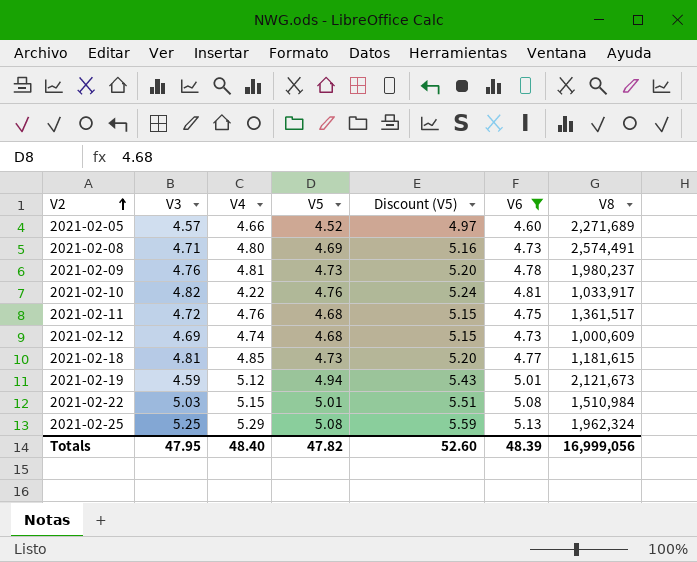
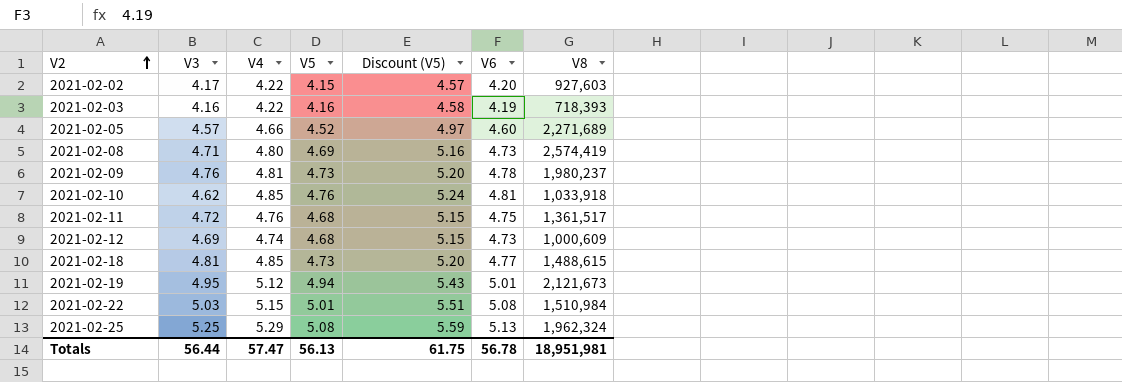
filter: V6 >= 4.60 -> none
2021-02-08 | V8: 2,574,491 -> 2,574,419
2021-02-10 | V3: 4.82 -> 4.62
2021-02-10 | V4: 4.22 -> 4.85
2021-02-10 | V8: 1,033,917 -> 1,033,918
2021-02-18 | V8: 1,181,615 -> 1,488,615
2021-02-19 | V3: 4.59 -> 4.95
Totals | V3: 47.95 -> 56.44
Totals | V4: 48.40 -> 57.47
Totals | V5: 47.82 -> 56.13
Totals | Discount (V5): 52.60 -> 61.75
Totals | V6: 48.39 -> 56.78
Totals | V8: 16,999,056 -> 18,951,981

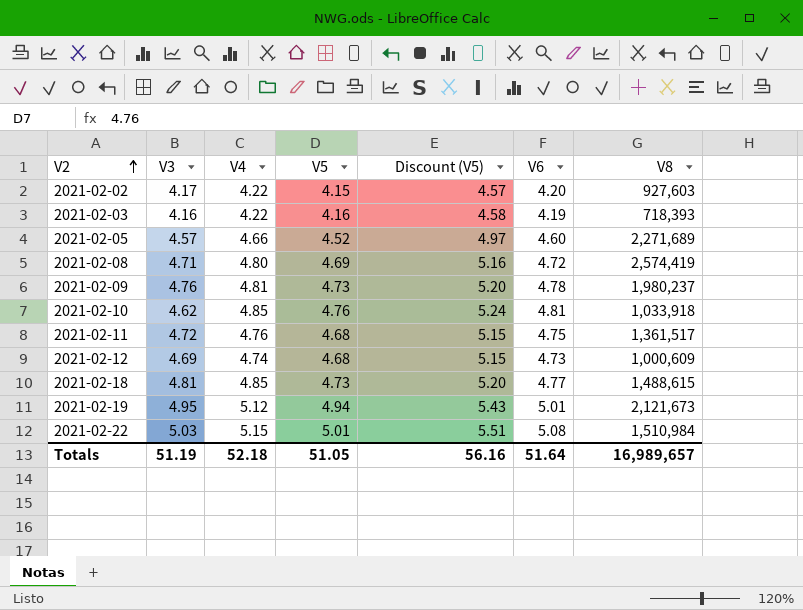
row 2021-02-25: 5.25 | 5.29 | 5.08 | 5.59 | 5.13 | 1,962,324 -> none
2021-02-08 | V6: 4.73 -> 4.72
Totals | V3: 56.44 -> 51.19
Totals | V4: 57.47 -> 52.18
Totals | V5: 56.13 -> 51.05
Totals | Discount (V5): 61.75 -> 56.16
Totals | V6: 56.78 -> 51.64
Totals | V8: 18,951,981 -> 16,989,657

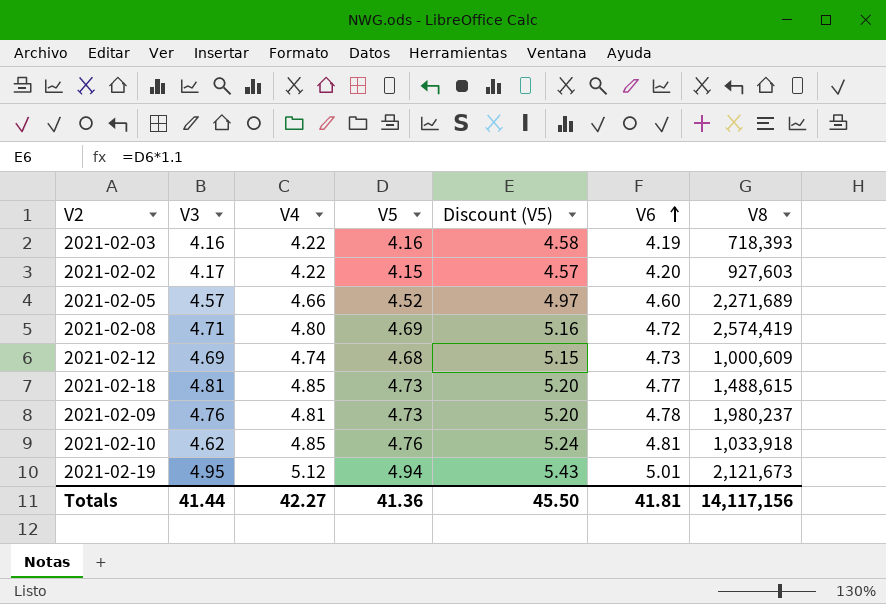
row order: V2 ascending -> V6 ascending
row 2021-02-11: 4.72 | 4.76 | 4.68 | 5.15 | 4.75 | 1,361,517 -> none
row 2021-02-22: 5.03 | 5.15 | 5.01 | 5.51 | 5.08 | 1,510,984 -> none
Totals | V3: 51.19 -> 41.44
Totals | V4: 52.18 -> 42.27
Totals | V5: 51.05 -> 41.36
Totals | Discount (V5): 56.16 -> 45.50
Totals | V6: 51.64 -> 41.81
Totals | V8: 16,989,657 -> 14,117,156

